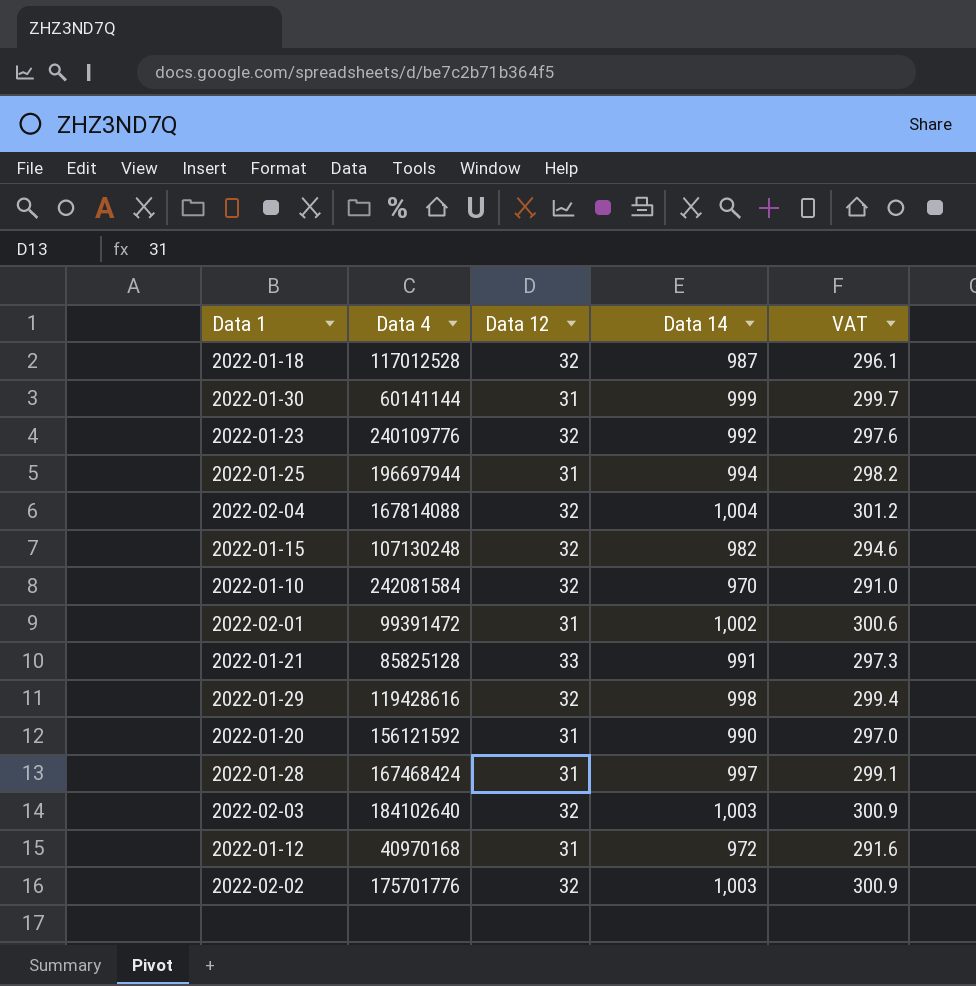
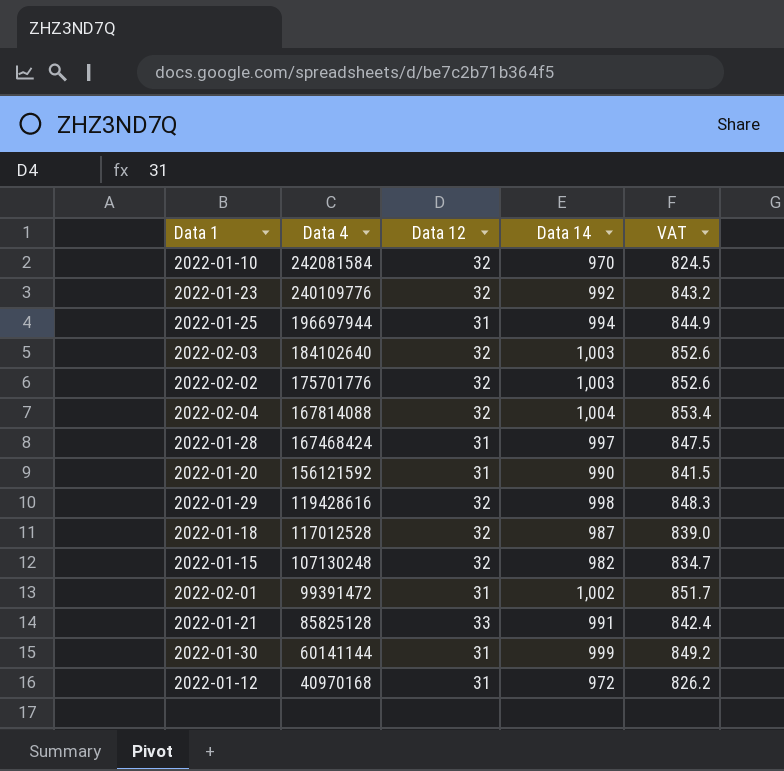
row order: none -> Data 4 descending
column VAT | formula: [Data 14] * 0.3 -> [Data 14] * 0.85

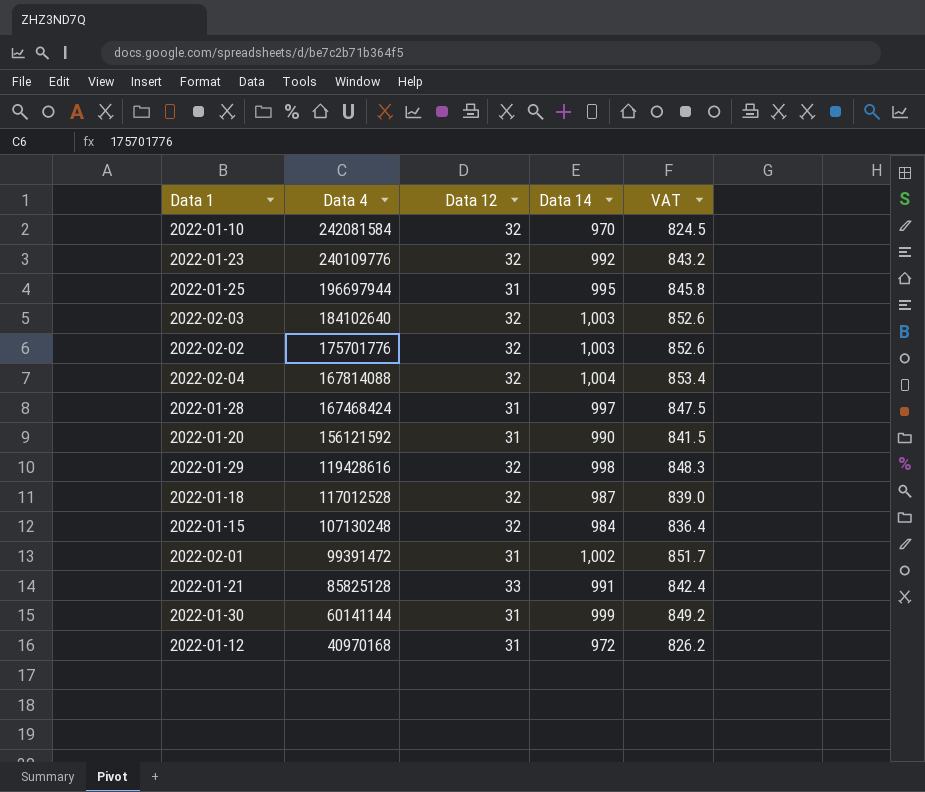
2022-01-25 | Data 14: 994 -> 995
2022-01-25 | VAT: 844.9 -> 845.8
2022-01-15 | Data 14: 982 -> 984
2022-01-15 | VAT: 834.7 -> 836.4

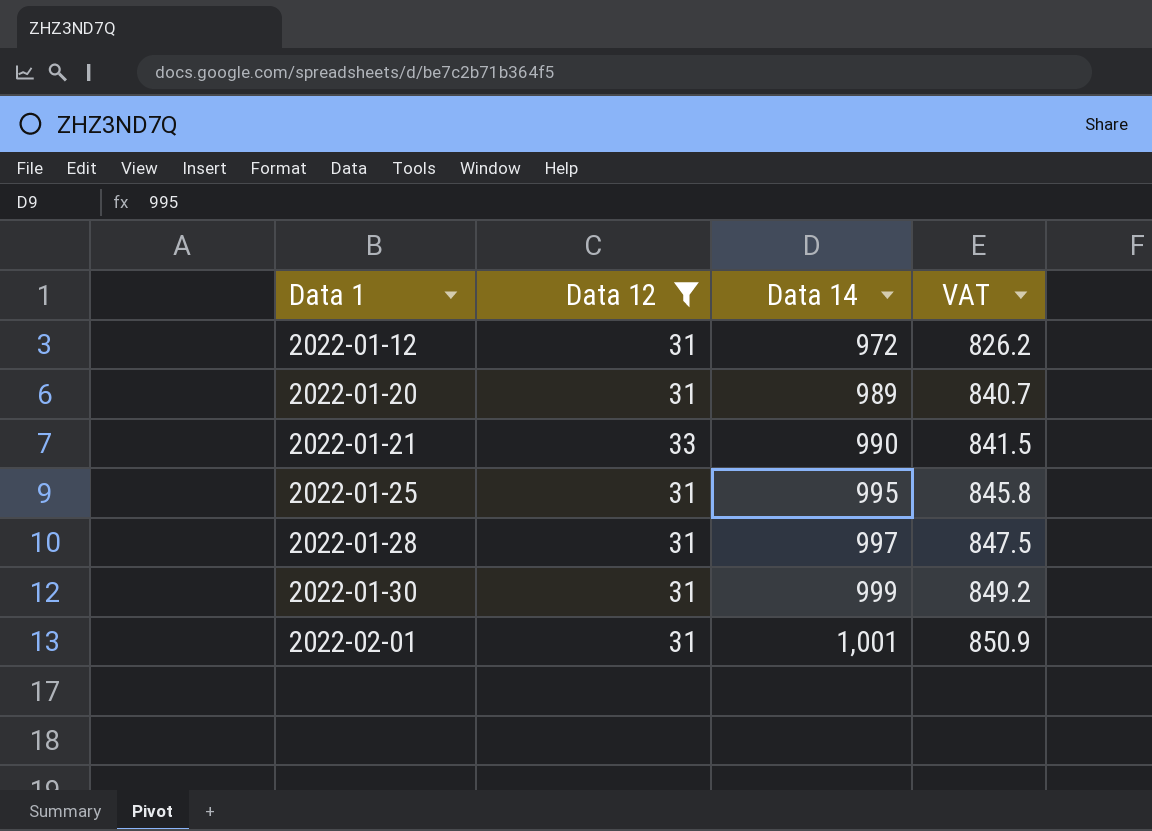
filter: none -> Data 12 != 32
row order: Data 4 descending -> Data 1 ascending
column Data 4 | position: 2 -> none
2022-01-20 | Data 14: 990 -> 989
2022-01-20 | VAT: 841.5 -> 840.7
2022-01-21 | Data 14: 991 -> 990
2022-01-21 | VAT: 842.4 -> 841.5
2022-02-01 | Data 14: 1,002 -> 1,001
2022-02-01 | VAT: 851.7 -> 850.9

